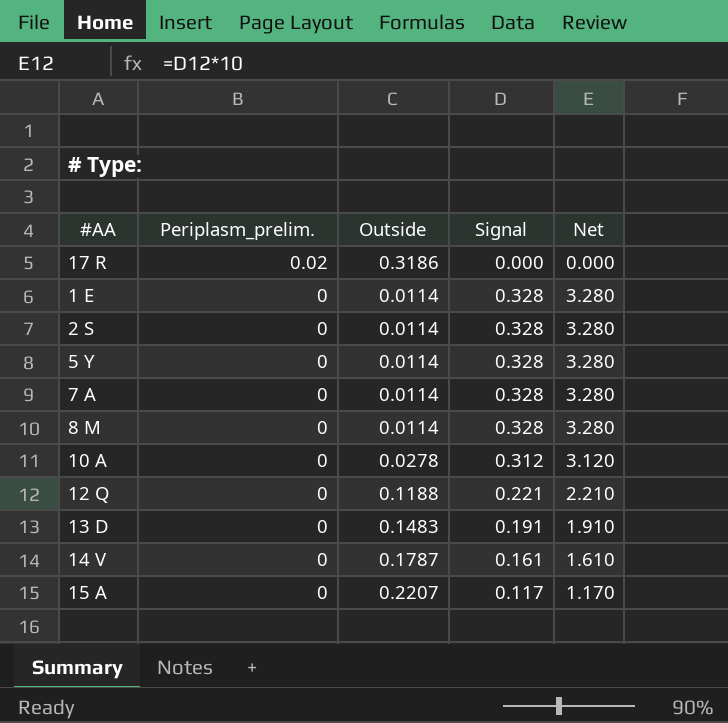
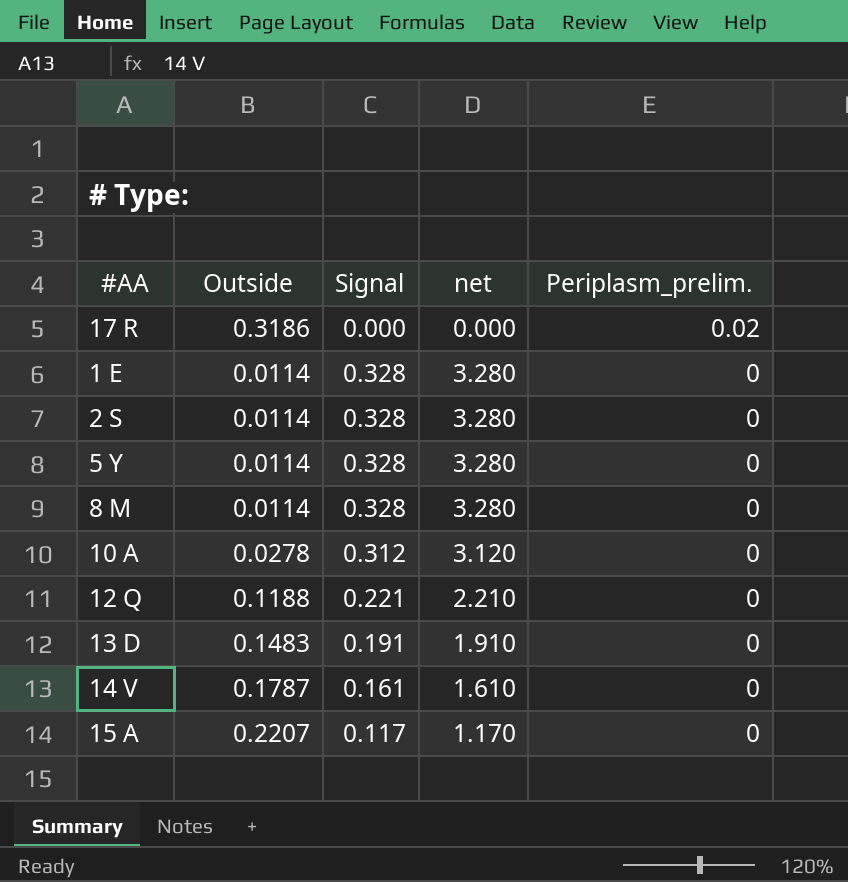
column name: Net -> net
column Periplasm_prelim. | position: 2 -> 5
row 7 A: 0 | 0.0114 | 0.328 | 3.280 -> none

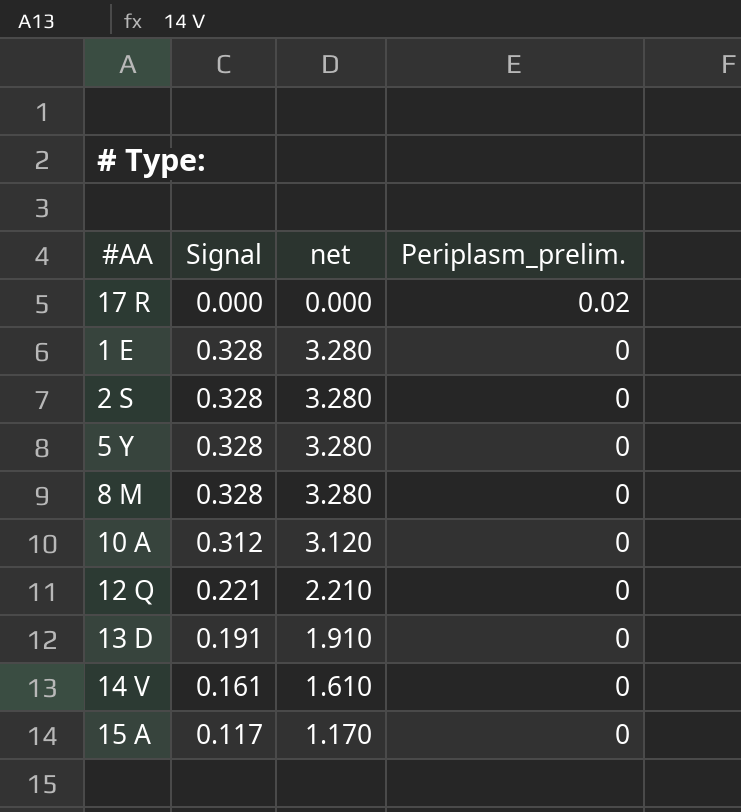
column Outside | position: 2 -> none

